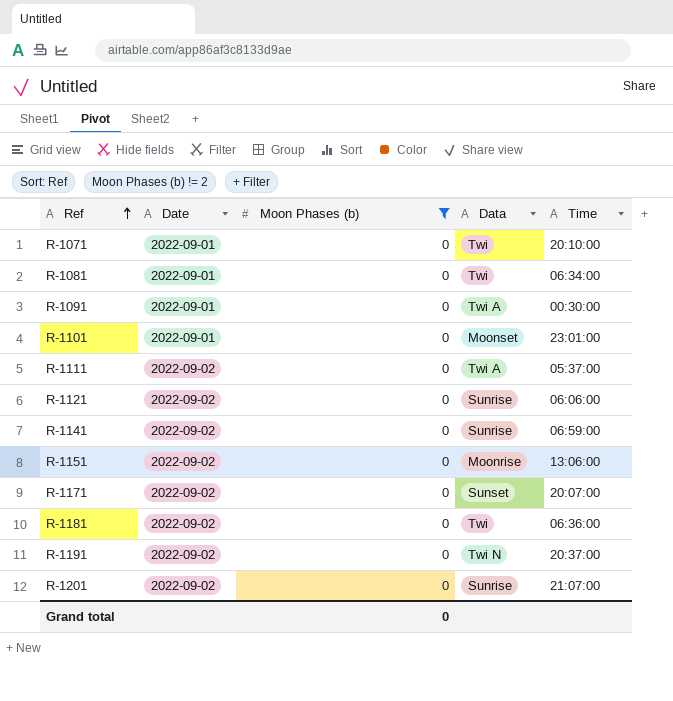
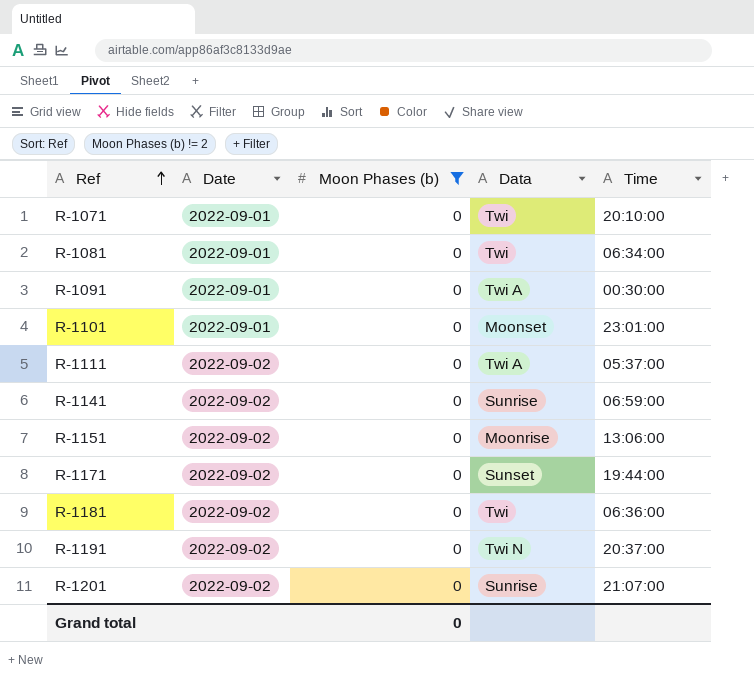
row R-1121: 2022-09-02 | 0 | Sunrise | 06:06:00 -> none
R-1171 | Time: 20:07:00 -> 19:44:00

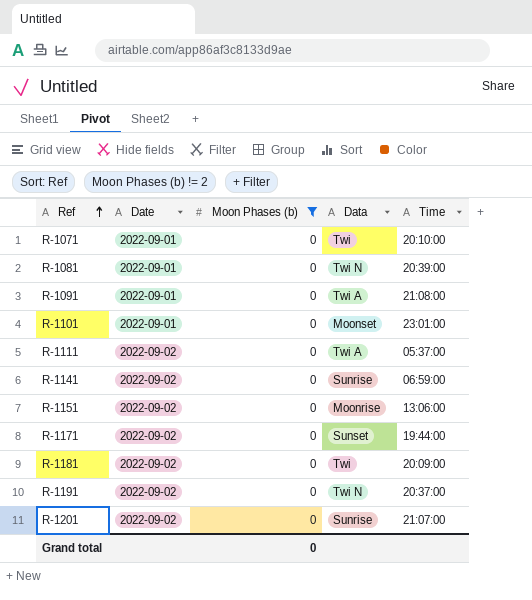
R-1081 | Data: Twi -> Twi N
R-1081 | Time: 06:34:00 -> 20:39:00
R-1091 | Time: 00:30:00 -> 21:08:00
R-1181 | Time: 06:36:00 -> 20:09:00

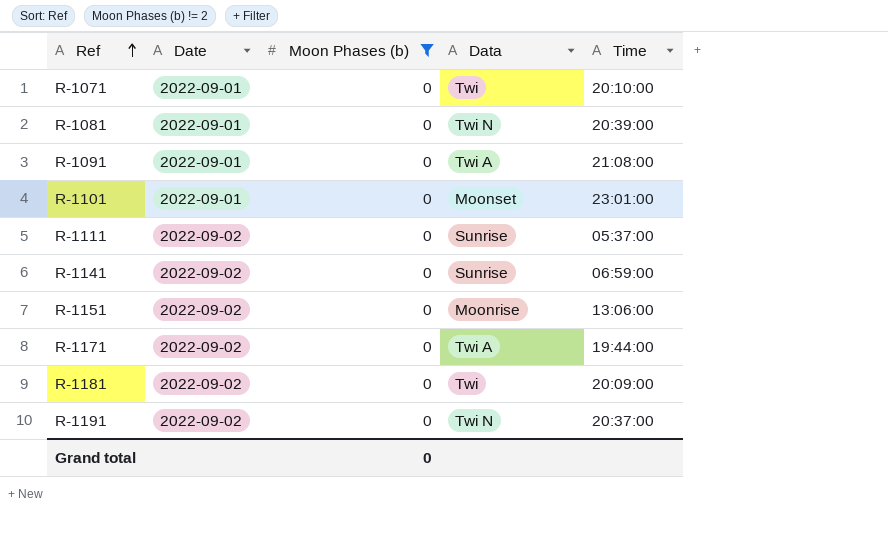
row R-1201: 2022-09-02 | 0 | Sunrise | 21:07:00 -> none
R-1111 | Data: Twi A -> Sunrise
R-1171 | Data: Sunset -> Twi A

